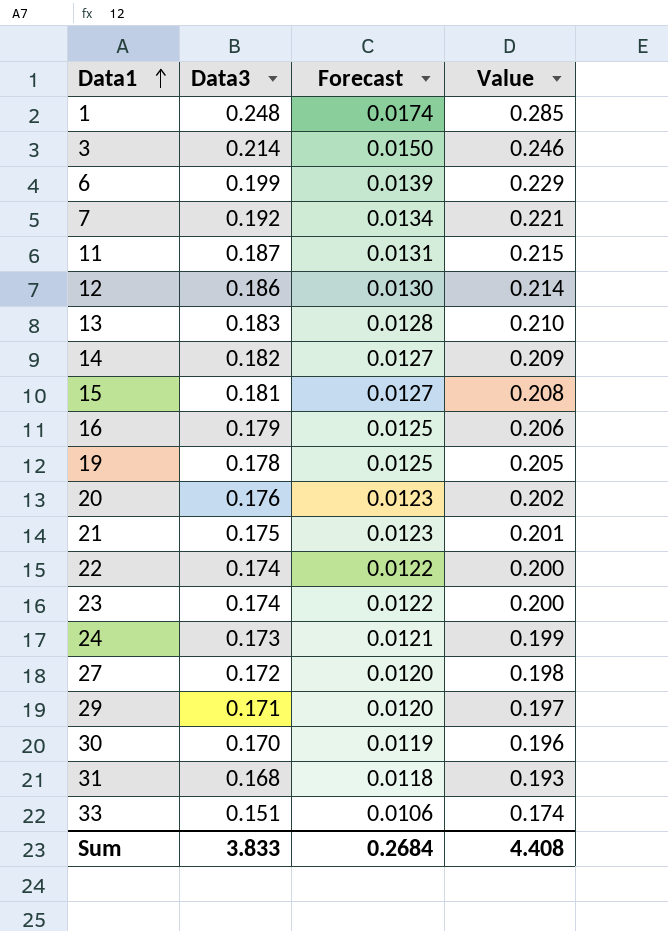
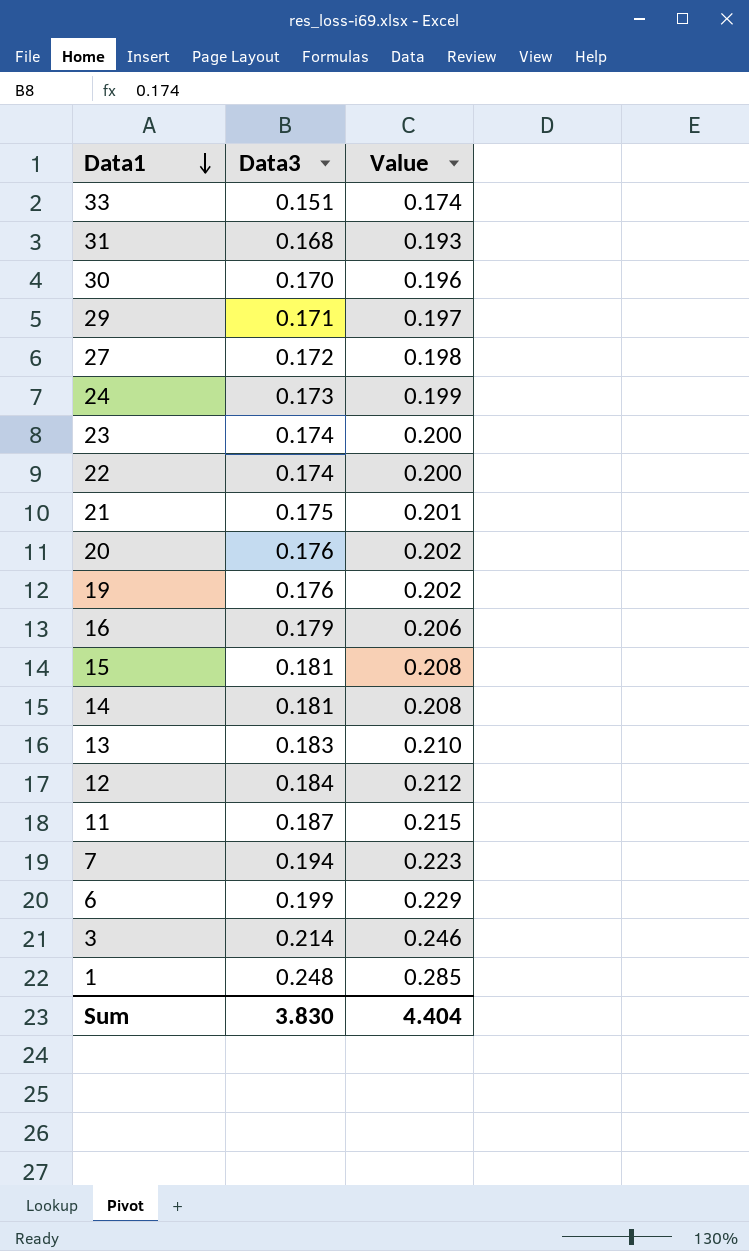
row order: Data1 ascending -> Data1 descending
column Forecast | formula: [Data3] * 0.07 -> none
19 | Data3: 0.178 -> 0.176
19 | Value: 0.205 -> 0.202
14 | Data3: 0.182 -> 0.181
14 | Value: 0.209 -> 0.208
12 | Data3: 0.186 -> 0.184
12 | Value: 0.214 -> 0.212
7 | Data3: 0.192 -> 0.194
7 | Value: 0.221 -> 0.223
Sum | Data3: 3.833 -> 3.830
Sum | Value: 4.408 -> 4.404

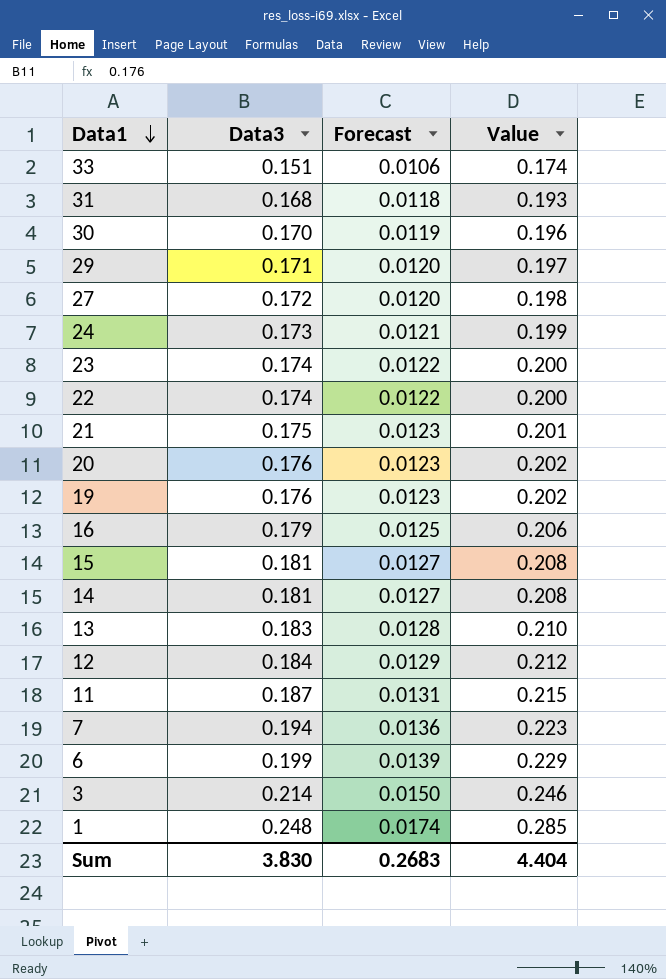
column Forecast | formula: none -> [Data3] * 0.07

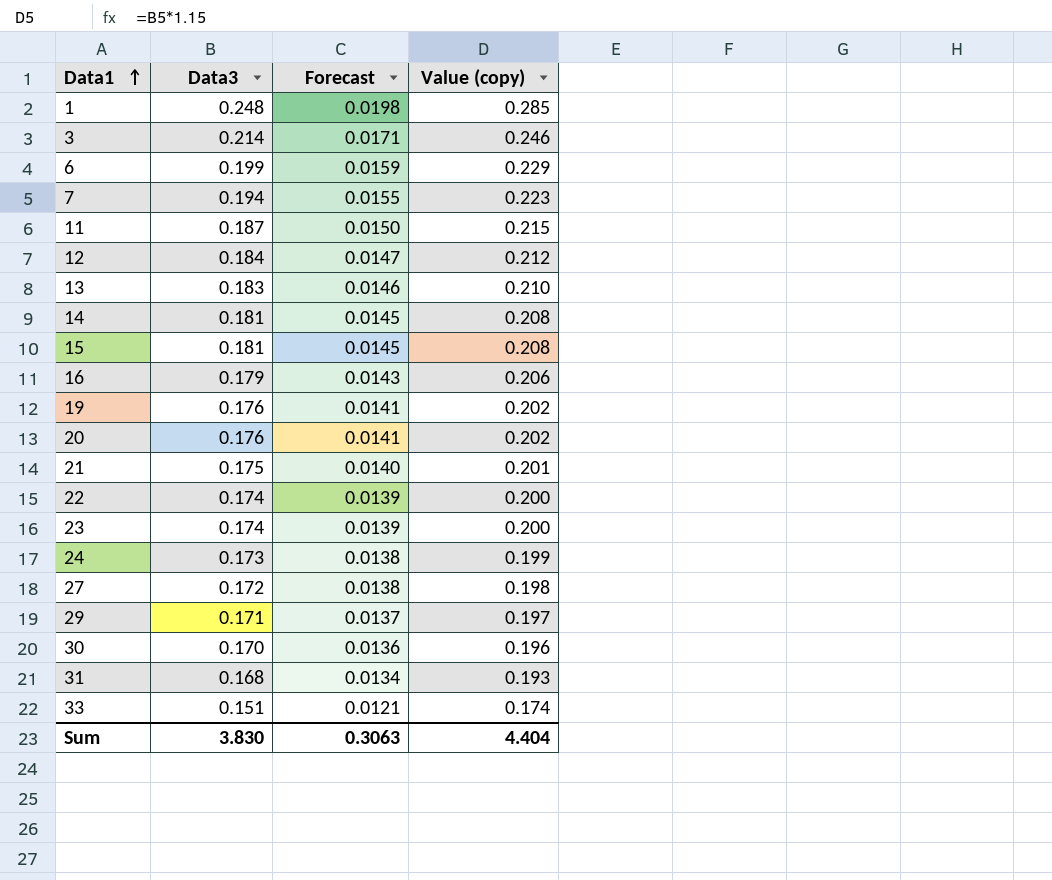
row order: Data1 descending -> Data1 ascending
column Forecast | formula: [Data3] * 0.07 -> [Data3] * 0.08
column name: Value -> Value (copy)
Sum | Forecast: 0.2683 -> 0.3063

